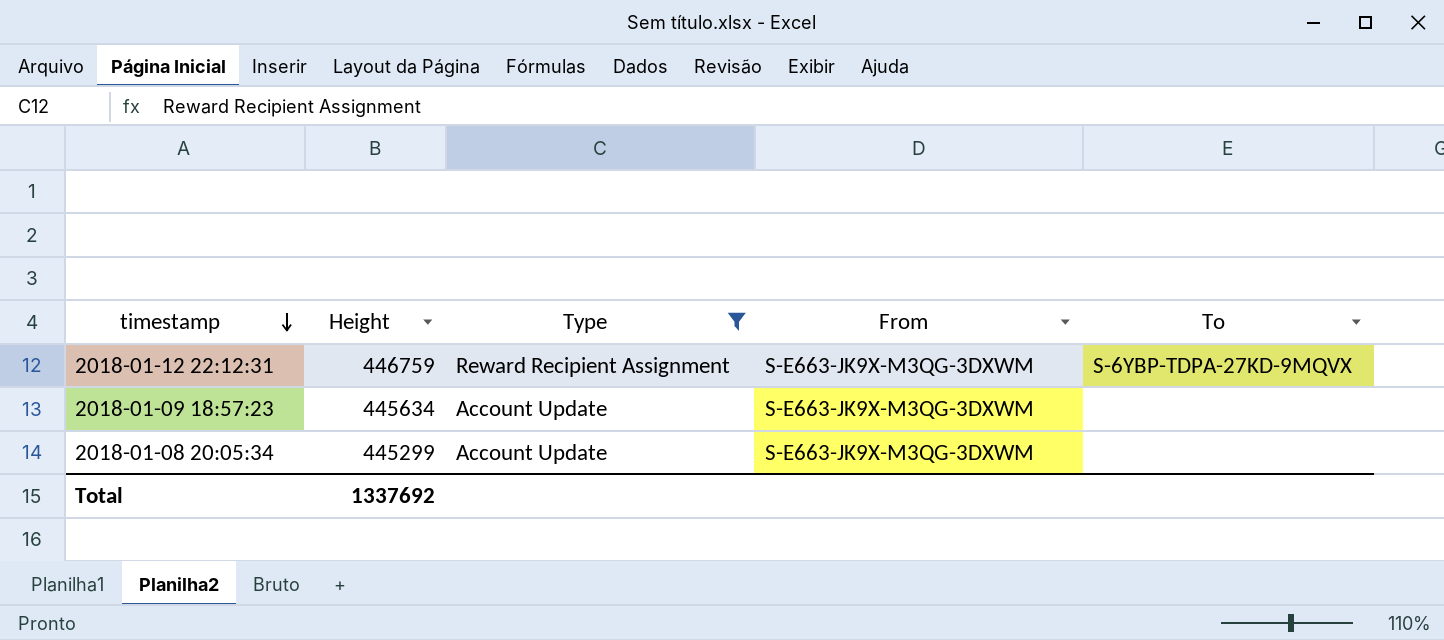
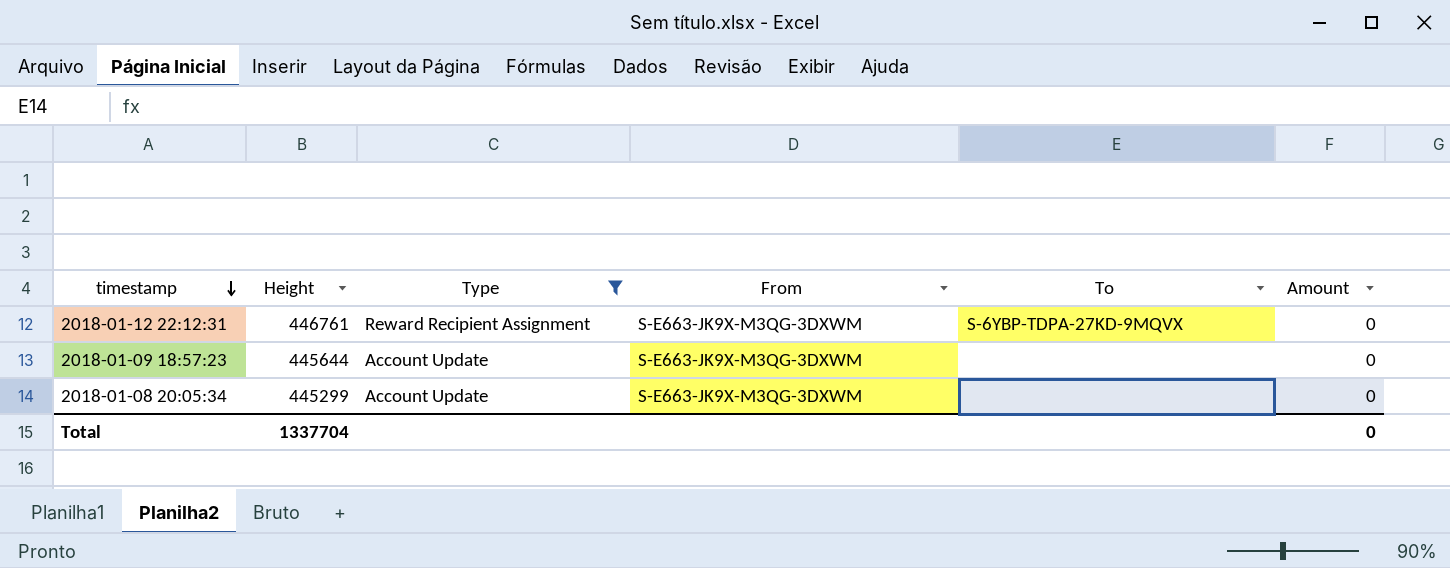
column Amount | position: none -> 6
2018-01-12 22:12:31 | Height: 446759 -> 446761
2018-01-09 18:57:23 | Height: 445634 -> 445644
Total | Height: 1337692 -> 1337704

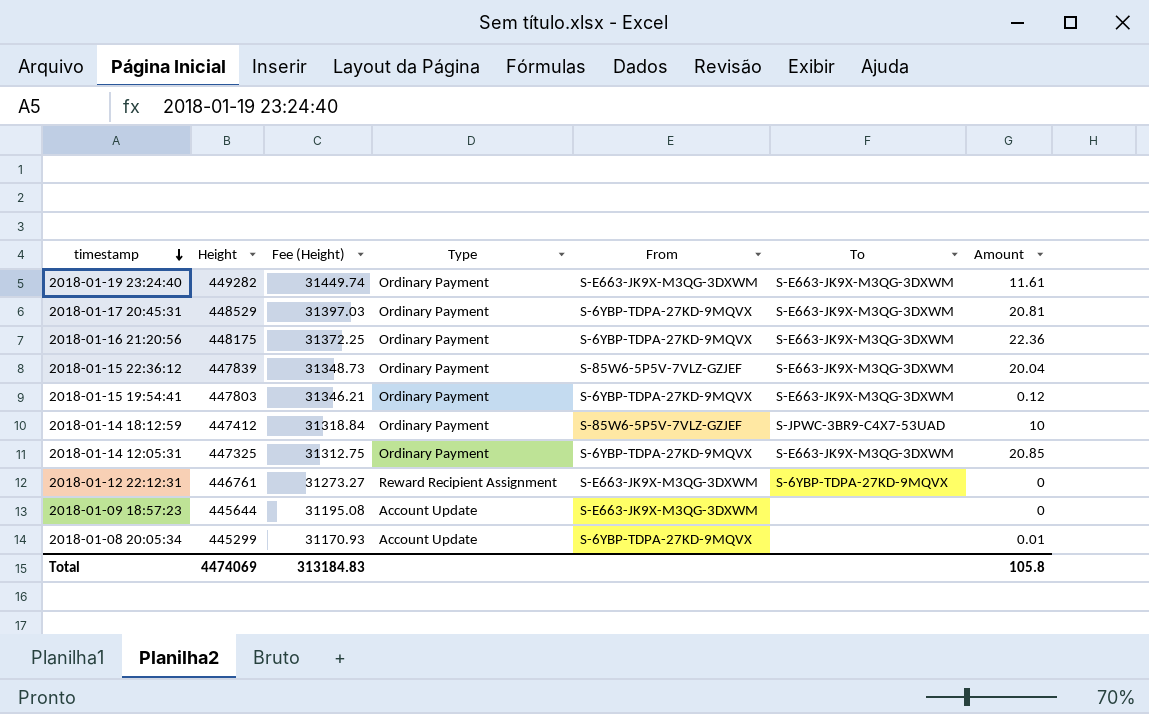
filter: Type != Ordinary Payment -> none
column Fee (Height) | formula: none -> [Height] * 0.07
2018-01-08 20:05:34 | From: S-E663-JK9X-M3QG-3DXWM -> S-6YBP-TDPA-27KD-9MQVX
2018-01-08 20:05:34 | Amount: 0 -> 0.01
Total | Height: 1337704 -> 4474069
Total | Amount: 0 -> 105.8

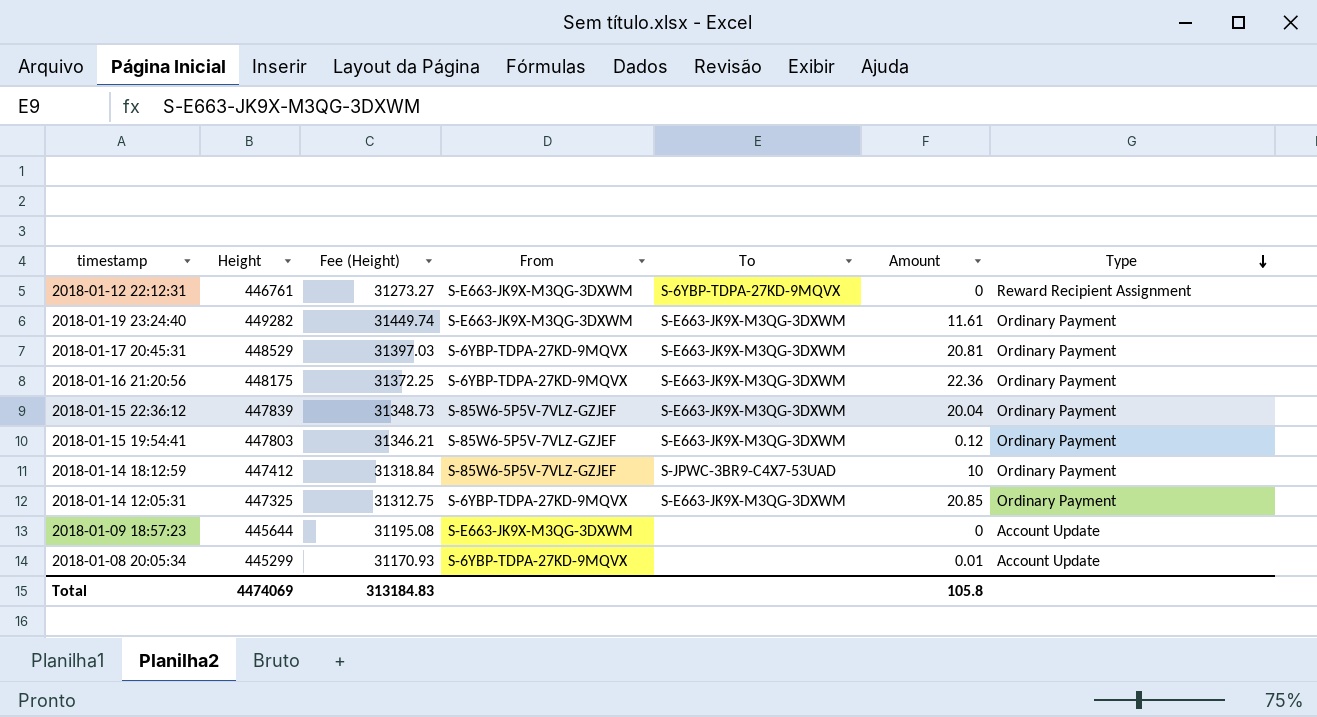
row order: timestamp descending -> Type descending
column Type | position: 4 -> 7
2018-01-15 19:54:41 | From: S-6YBP-TDPA-27KD-9MQVX -> S-85W6-5P5V-7VLZ-GZJEF

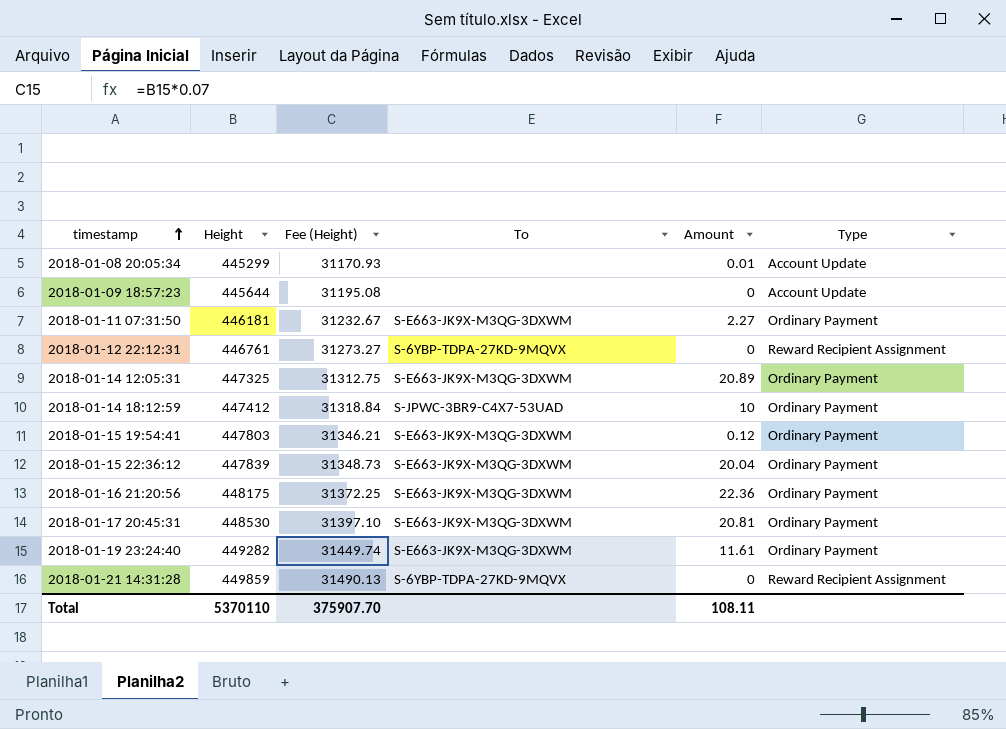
row order: Type descending -> timestamp ascending
column From | position: 4 -> none
row 2018-01-11 07:31:50: none -> 446181 | 31232.67 | S-E663-JK9X-M3QG-3DXWM | 2.27 | Ordinary Payment
2018-01-14 12:05:31 | Amount: 20.85 -> 20.89
2018-01-17 20:45:31 | Height: 448529 -> 448530
2018-01-17 20:45:31 | Fee (Height): 31397.03 -> 31397.10
row 2018-01-21 14:31:28: none -> 449859 | 31490.13 | S-6YBP-TDPA-27KD-9MQVX | 0 | Reward Recipient Assignment
Total | Height: 4474069 -> 5370110
Total | Fee (Height): 313184.83 -> 375907.70
Total | Amount: 105.8 -> 108.11

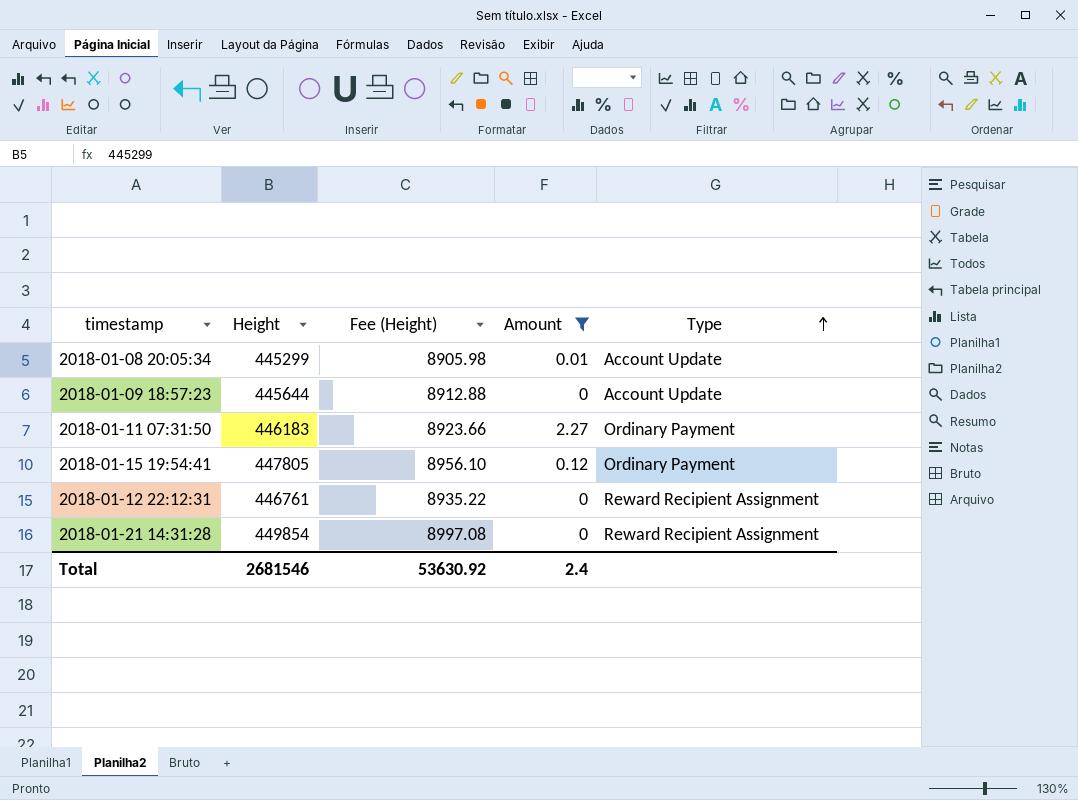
filter: none -> Amount <= 2.27
row order: timestamp ascending -> Type ascending
column To | position: 4 -> none
column Fee (Height) | formula: [Height] * 0.07 -> [Height] * 0.02
2018-01-11 07:31:50 | Height: 446181 -> 446183
2018-01-15 19:54:41 | Height: 447803 -> 447805
2018-01-21 14:31:28 | Height: 449859 -> 449854
Total | Height: 5370110 -> 2681546
Total | Fee (Height): 375907.70 -> 53630.92
Total | Amount: 108.11 -> 2.4

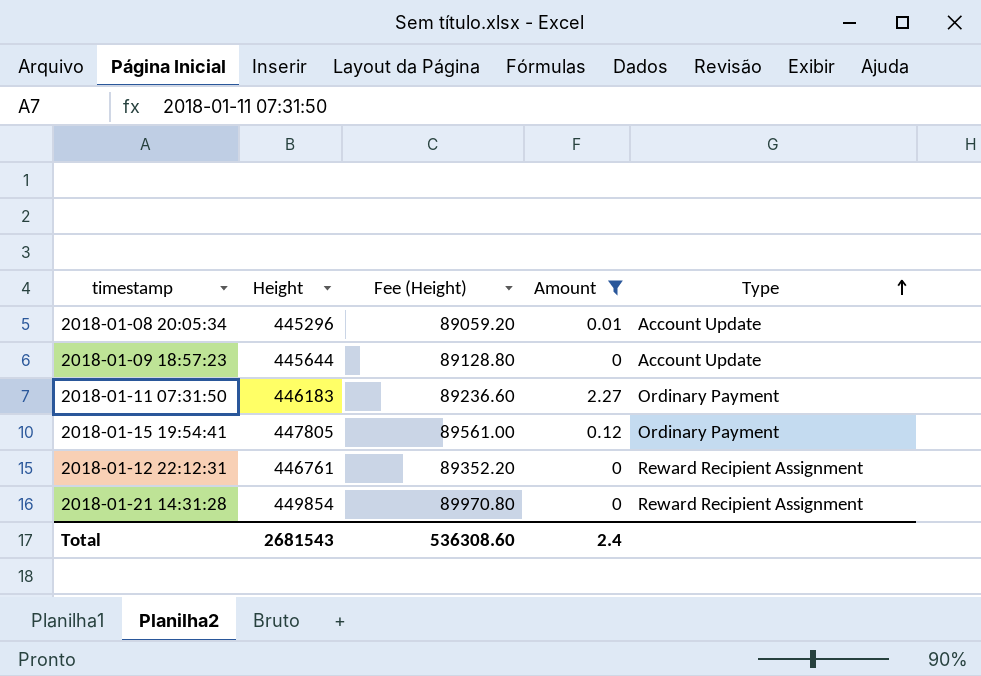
column Fee (Height) | formula: [Height] * 0.02 -> [Height] * 0.2
2018-01-08 20:05:34 | Height: 445299 -> 445296
Total | Height: 2681546 -> 2681543
Total | Fee (Height): 53630.92 -> 536308.60

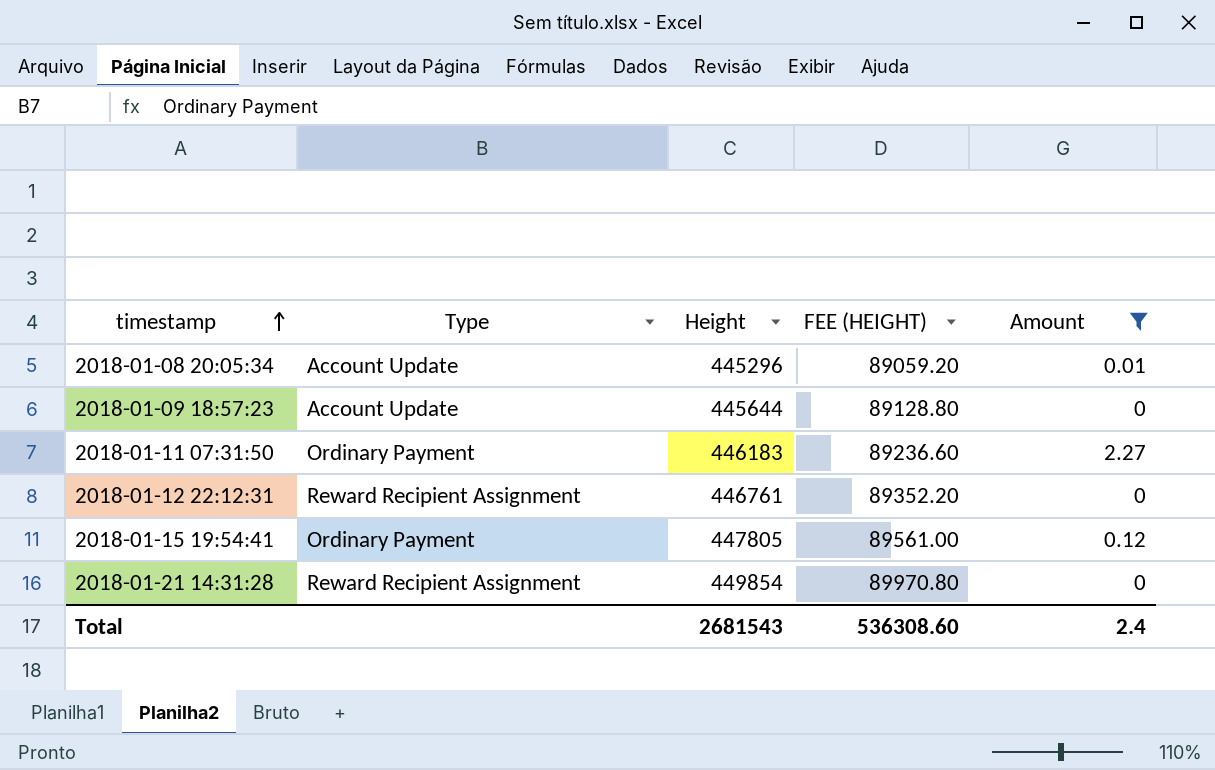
row order: Type ascending -> timestamp ascending
column Type | position: 5 -> 2
column name: Fee (Height) -> FEE (HEIGHT)

